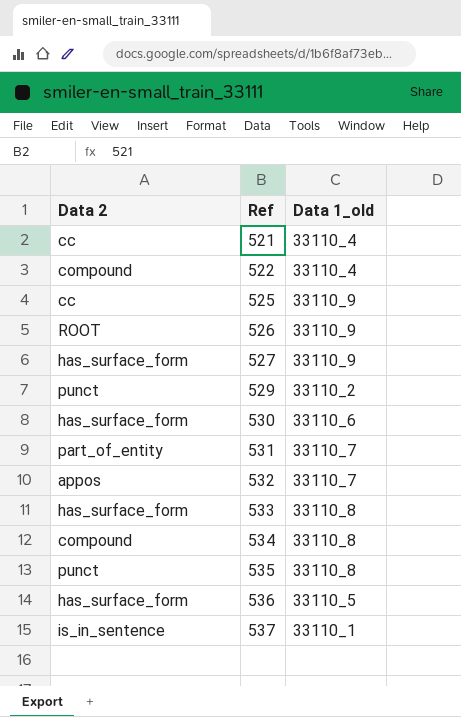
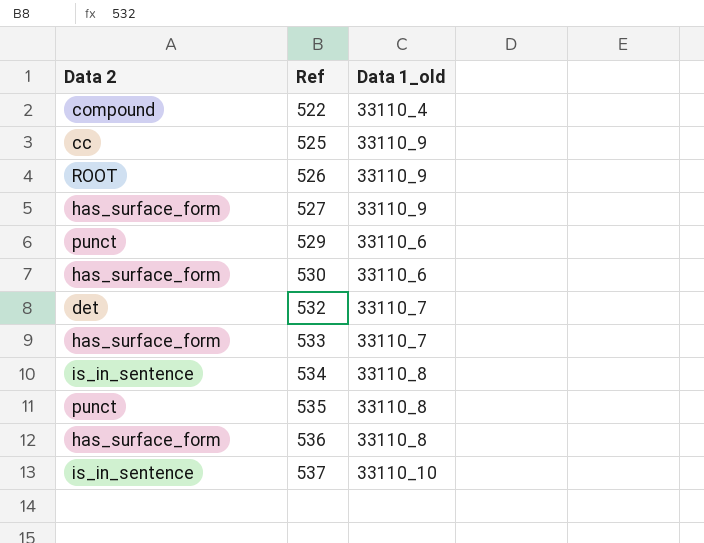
row 521: cc | 33110_4 -> none
row 531: part_of_entity | 33110_7 -> none
529 | Data 1_old: 33110_2 -> 33110_6
532 | Data 2: appos -> det
533 | Data 1_old: 33110_8 -> 33110_7
534 | Data 2: compound -> is_in_sentence
536 | Data 1_old: 33110_5 -> 33110_8
537 | Data 1_old: 33110_1 -> 33110_10

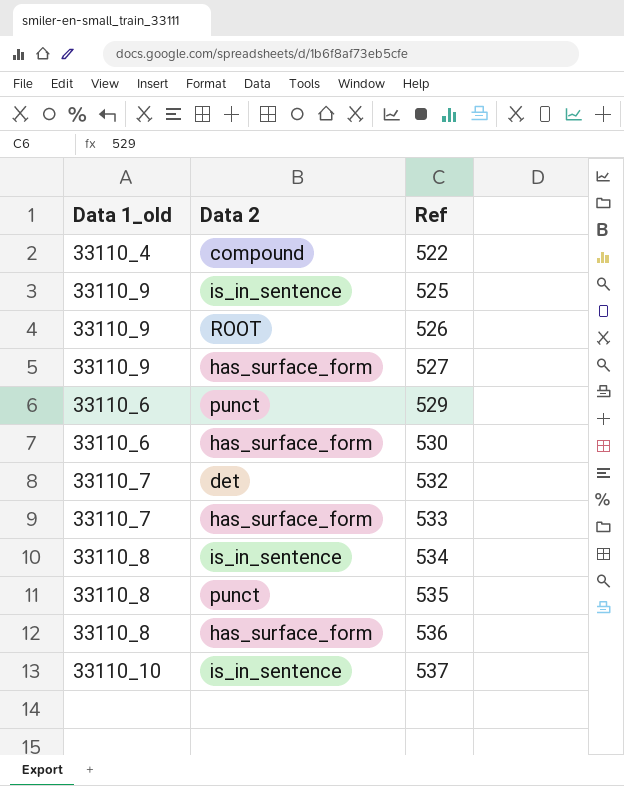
column Data 1_old | position: 3 -> 1
525 | Data 2: cc -> is_in_sentence

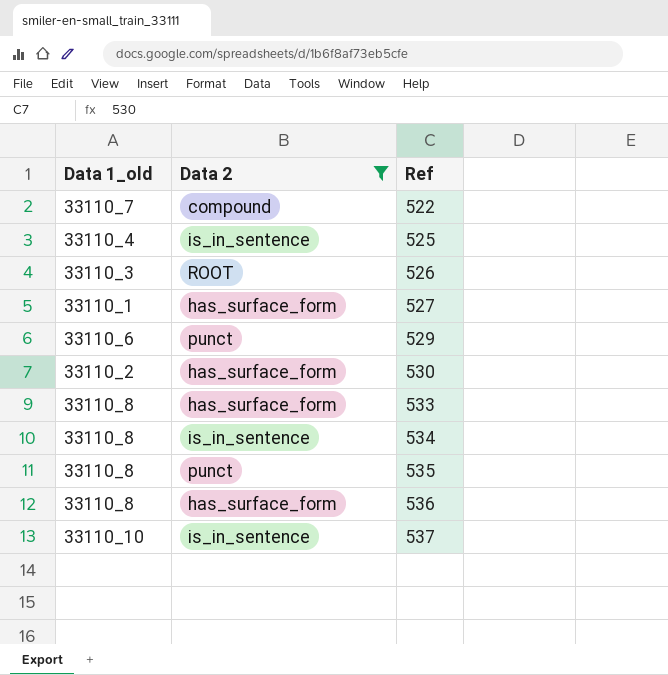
filter: none -> Data 2 != det
522 | Data 1_old: 33110_4 -> 33110_7
525 | Data 1_old: 33110_9 -> 33110_4
526 | Data 1_old: 33110_9 -> 33110_3
527 | Data 1_old: 33110_9 -> 33110_1
530 | Data 1_old: 33110_6 -> 33110_2
533 | Data 1_old: 33110_7 -> 33110_8

